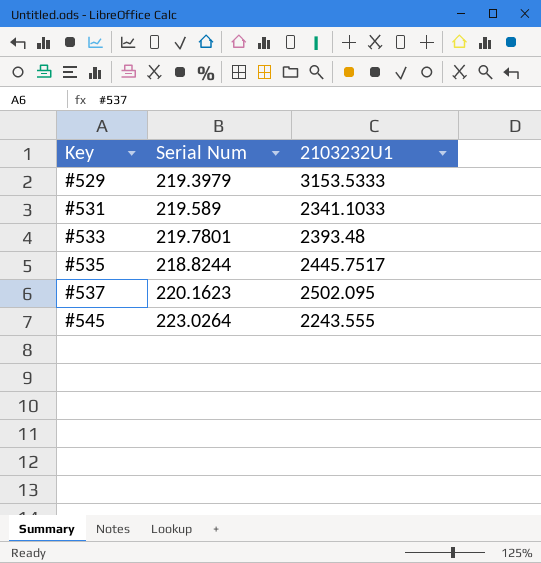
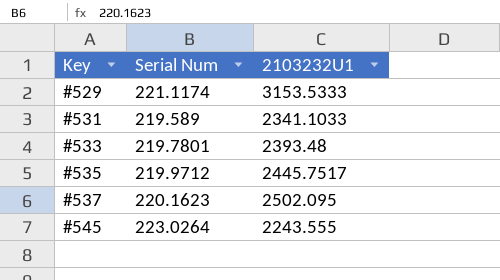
#529 | Serial Num: 219.3979 -> 221.1174
#535 | Serial Num: 218.8244 -> 219.9712

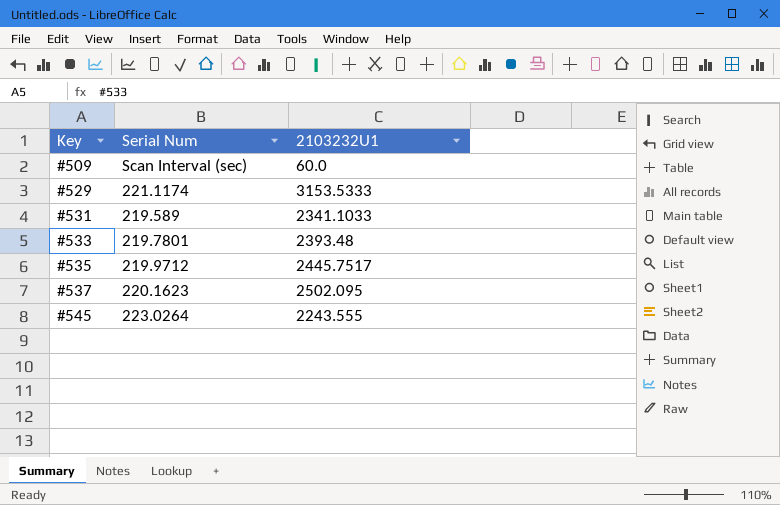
row #509: none -> Scan Interval (sec) | 60.0

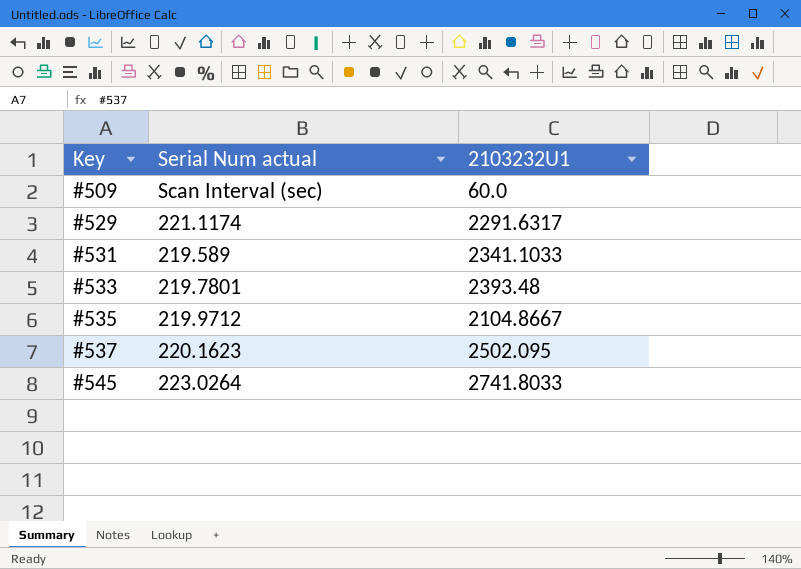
column name: Serial Num -> Serial Num actual
#529 | 2103232U1: 3153.5333 -> 2291.6317
#535 | 2103232U1: 2445.7517 -> 2104.8667
#545 | 2103232U1: 2243.555 -> 2741.8033

